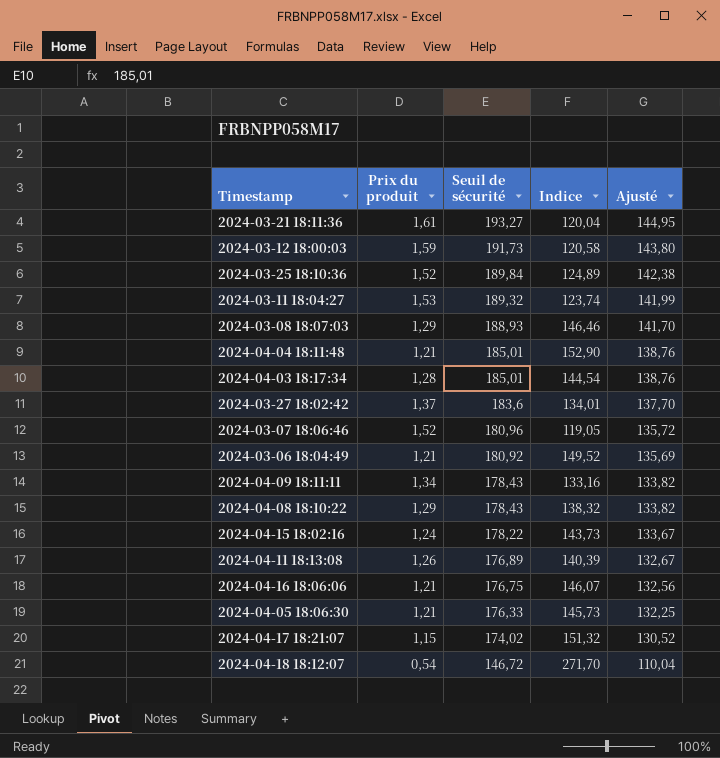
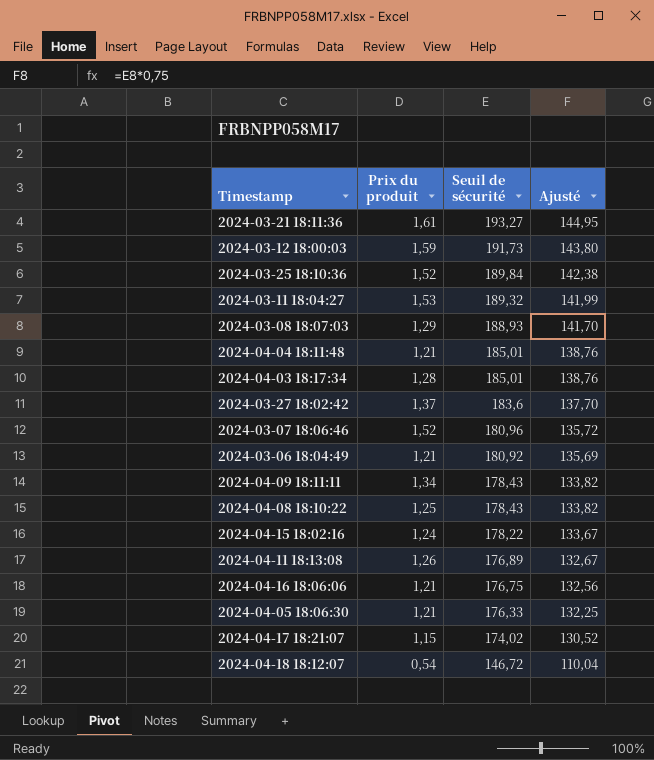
column Indice | formula: [Seuil de sécurité] / [Prix du produit] -> none
2024-04-08 18:10:22 | Prix du produit: 1,29 -> 1,25

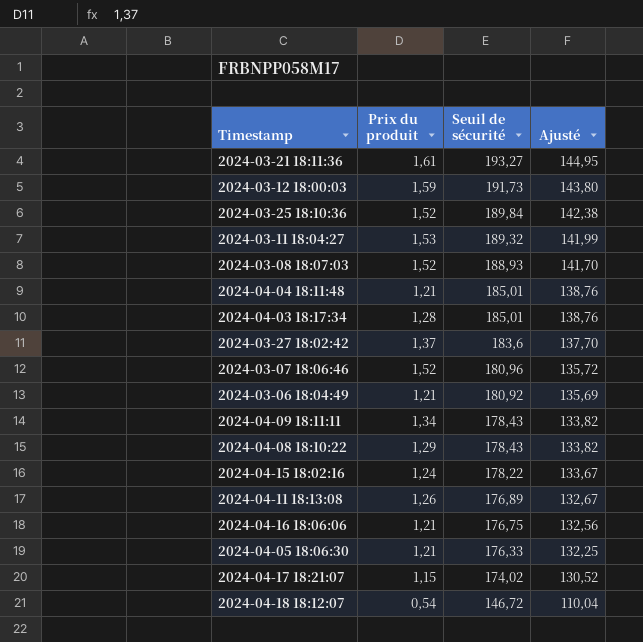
2024-03-08 18:07:03 | Prix du produit: 1,29 -> 1,52
2024-04-08 18:10:22 | Prix du produit: 1,25 -> 1,29

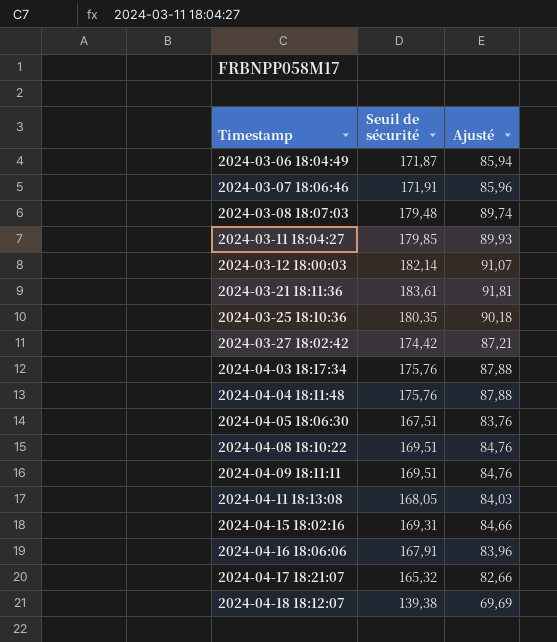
row order: Seuil de sécurité descending -> Timestamp ascending
column Prix du produit | position: 2 -> none
column Ajusté | formula: [Seuil de sécurité] * 0,75 -> [Seuil de sécurité] * 0,5
2024-03-06 18:04:49 | Seuil de sécurité: 180,92 -> 171,87
2024-03-07 18:06:46 | Seuil de sécurité: 180,96 -> 171,91
2024-03-08 18:07:03 | Seuil de sécurité: 188,93 -> 179,48
2024-03-11 18:04:27 | Seuil de sécurité: 189,32 -> 179,85
2024-03-12 18:00:03 | Seuil de sécurité: 191,73 -> 182,14
2024-03-21 18:11:36 | Seuil de sécurité: 193,27 -> 183,61
2024-03-25 18:10:36 | Seuil de sécurité: 189,84 -> 180,35
2024-03-27 18:02:42 | Seuil de sécurité: 183,6 -> 174,42
2024-04-03 18:17:34 | Seuil de sécurité: 185,01 -> 175,76
2024-04-04 18:11:48 | Seuil de sécurité: 185,01 -> 175,76
2024-04-05 18:06:30 | Seuil de sécurité: 176,33 -> 167,51
2024-04-08 18:10:22 | Seuil de sécurité: 178,43 -> 169,51
2024-04-09 18:11:11 | Seuil de sécurité: 178,43 -> 169,51
2024-04-11 18:13:08 | Seuil de sécurité: 176,89 -> 168,05
2024-04-15 18:02:16 | Seuil de sécurité: 178,22 -> 169,31
2024-04-16 18:06:06 | Seuil de sécurité: 176,75 -> 167,91
2024-04-17 18:21:07 | Seuil de sécurité: 174,02 -> 165,32
2024-04-18 18:12:07 | Seuil de sécurité: 146,72 -> 139,38

